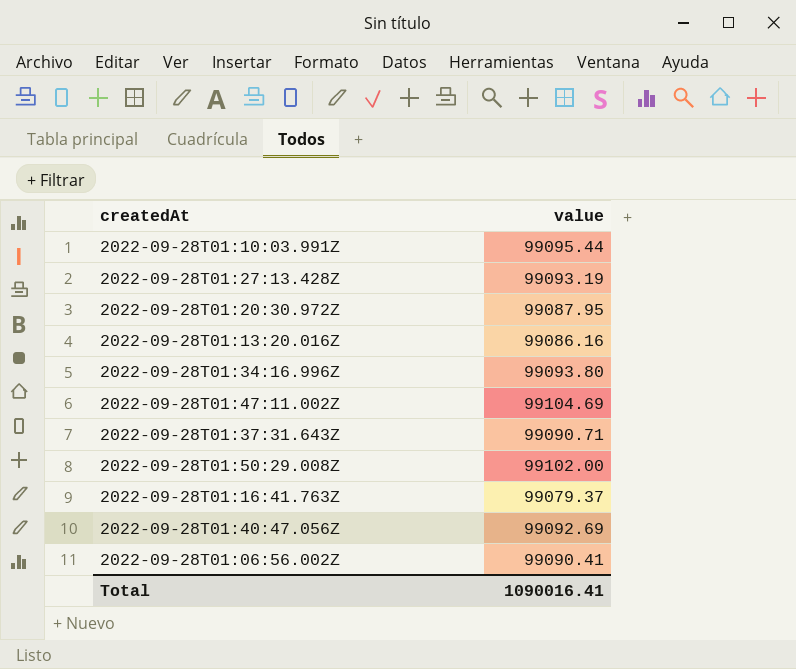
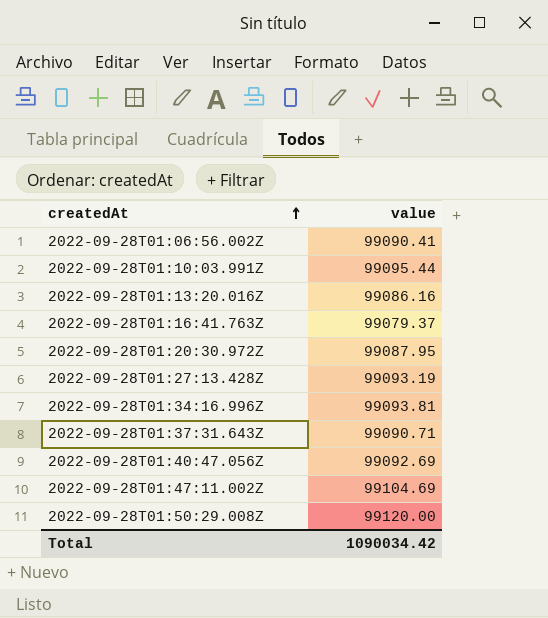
row order: none -> createdAt ascending
2022-09-28T01:34:16.996Z | value: 99093.80 -> 99093.81
2022-09-28T01:50:29.008Z | value: 99102.00 -> 99120.00
Total | value: 1090016.41 -> 1090034.42

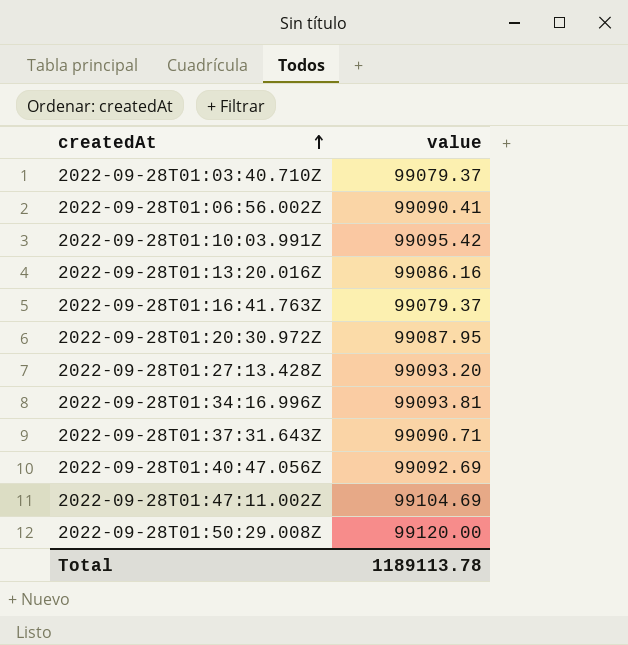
row 2022-09-28T01:03:40.710Z: none -> 99079.37
2022-09-28T01:10:03.991Z | value: 99095.44 -> 99095.42
2022-09-28T01:27:13.428Z | value: 99093.19 -> 99093.20
Total | value: 1090034.42 -> 1189113.78

